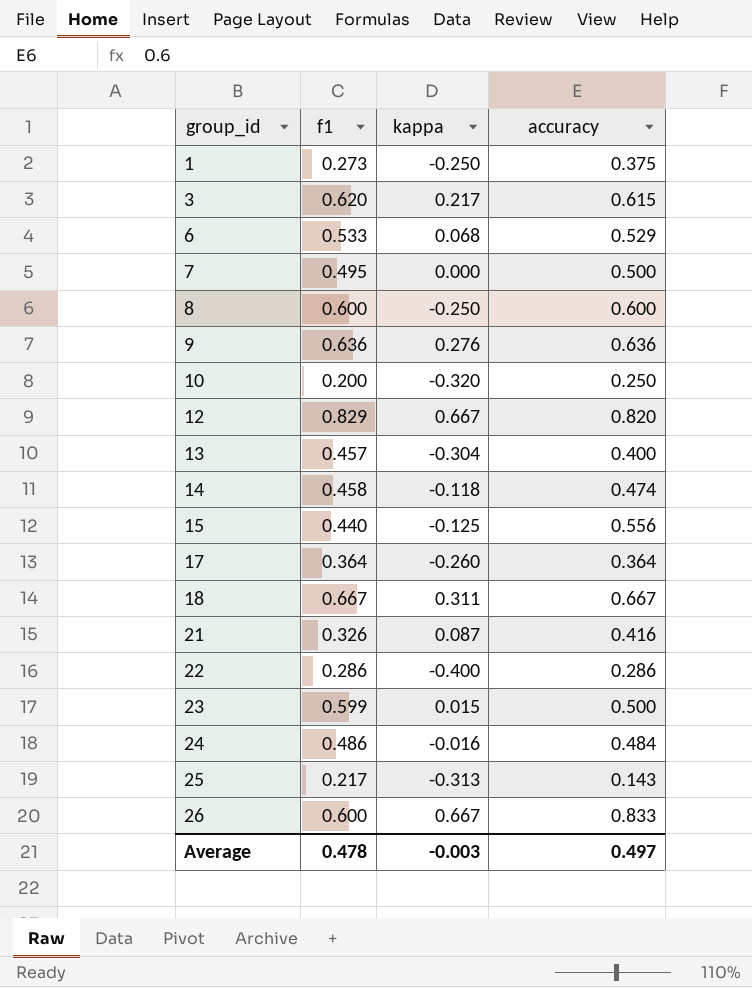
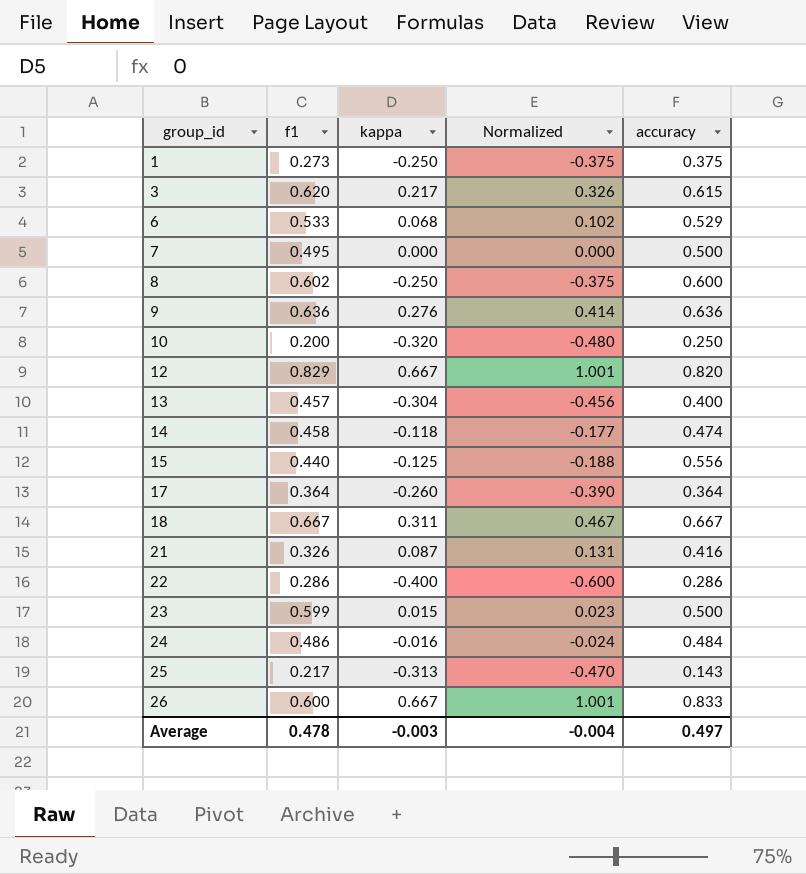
column Normalized | formula: none -> [kappa] * 1.5
8 | f1: 0.600 -> 0.602

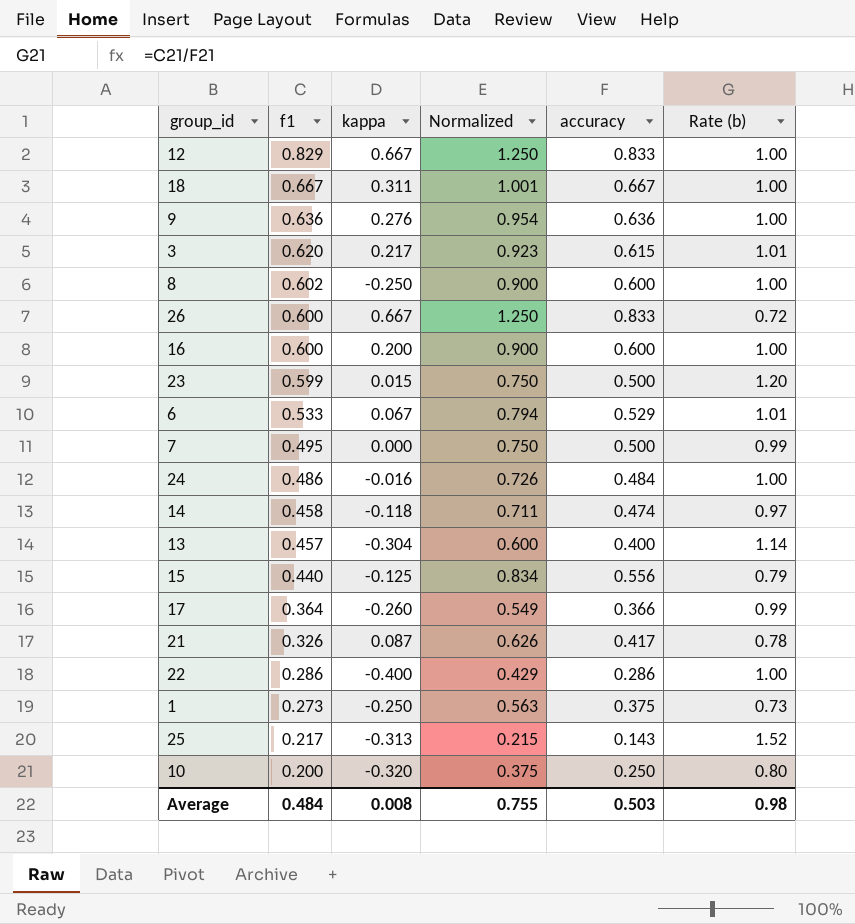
row order: group_id ascending -> f1 descending
column Normalized | formula: [kappa] * 1.5 -> [accuracy] * 1.5
column Rate (b) | formula: none -> [f1] / [accuracy]
12 | accuracy: 0.820 -> 0.833
row 16: none -> 0.600 | 0.200 | 0.900 | 0.600 | 1.00
6 | kappa: 0.068 -> 0.067
17 | accuracy: 0.364 -> 0.366
21 | accuracy: 0.416 -> 0.417
Average | f1: 0.478 -> 0.484
Average | kappa: -0.003 -> 0.008
Average | Normalized: -0.004 -> 0.755
Average | accuracy: 0.497 -> 0.503

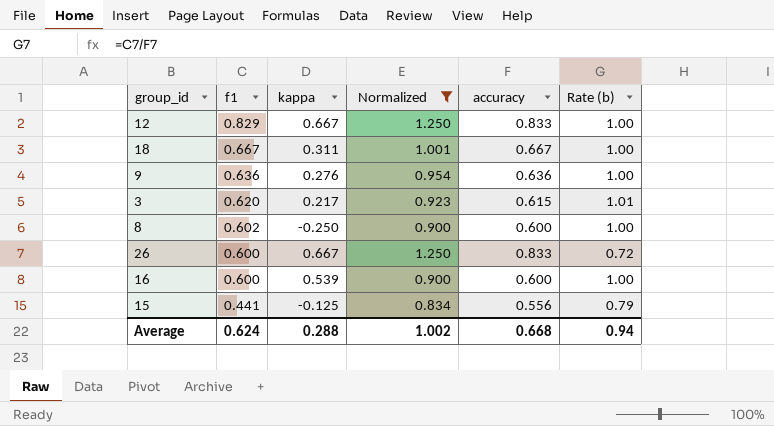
filter: none -> Normalized >= 0.834
16 | kappa: 0.200 -> 0.539
15 | f1: 0.440 -> 0.441
Average | f1: 0.484 -> 0.624
Average | kappa: 0.008 -> 0.288
Average | Normalized: 0.755 -> 1.002
Average | accuracy: 0.503 -> 0.668
Average | Rate (b): 0.98 -> 0.94

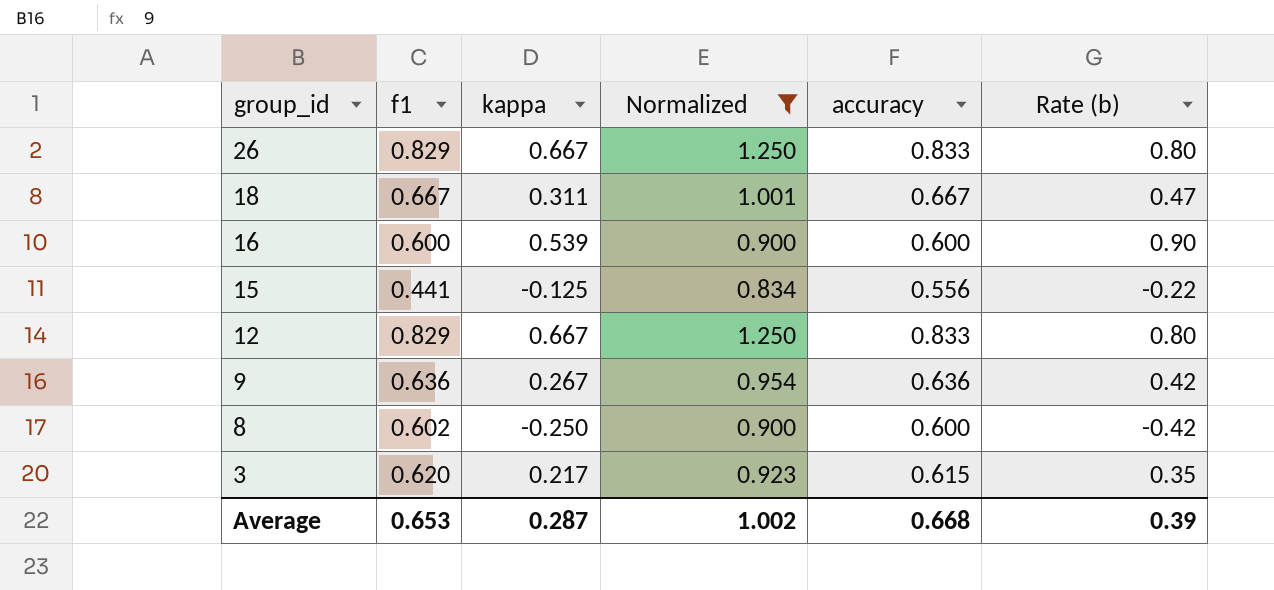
row order: f1 descending -> group_id descending
column Rate (b) | formula: [f1] / [accuracy] -> [kappa] / [accuracy]
26 | f1: 0.600 -> 0.829
9 | kappa: 0.276 -> 0.267
Average | f1: 0.624 -> 0.653
Average | kappa: 0.288 -> 0.287
Average | Rate (b): 0.94 -> 0.39

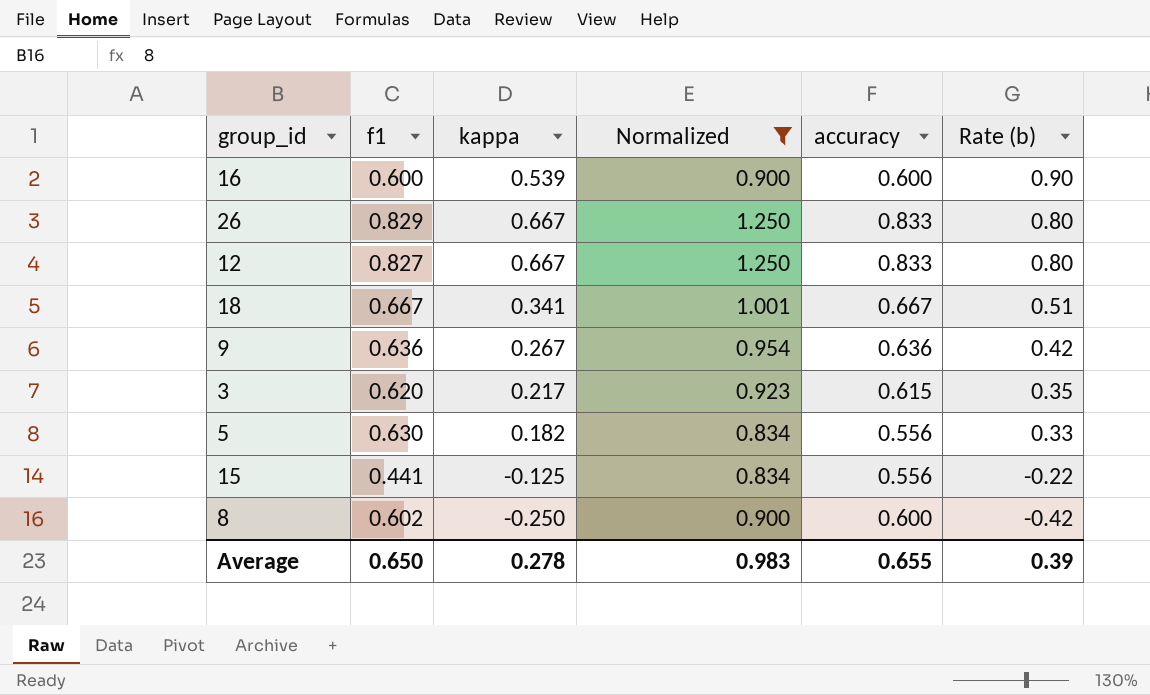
row order: group_id descending -> Rate (b) descending
12 | f1: 0.829 -> 0.827
18 | kappa: 0.311 -> 0.341
18 | Rate (b): 0.47 -> 0.51
row 5: none -> 0.630 | 0.182 | 0.834 | 0.556 | 0.33
Average | f1: 0.653 -> 0.650
Average | kappa: 0.287 -> 0.278
Average | Normalized: 1.002 -> 0.983
Average | accuracy: 0.668 -> 0.655

